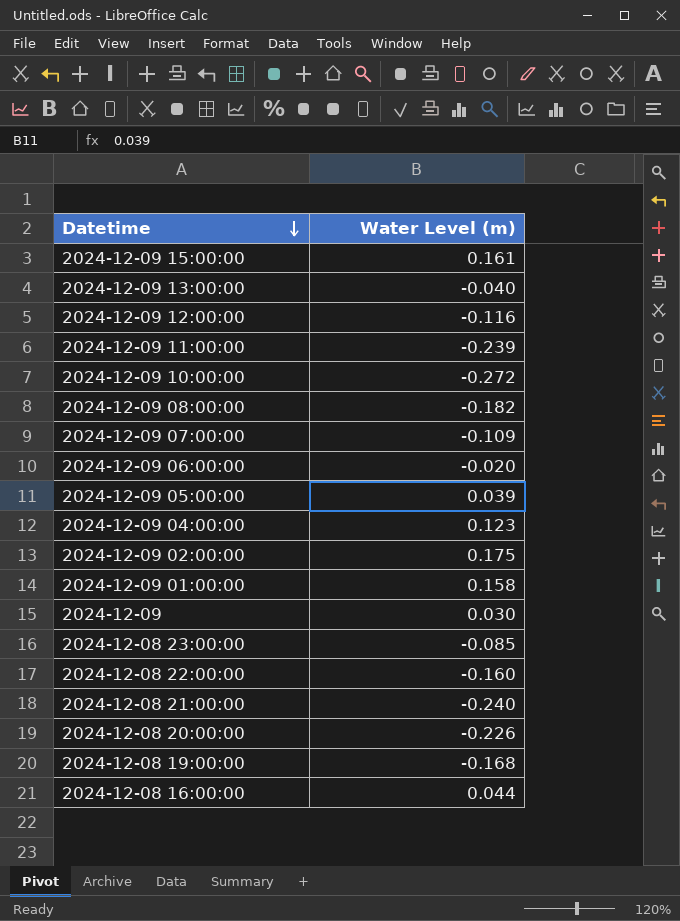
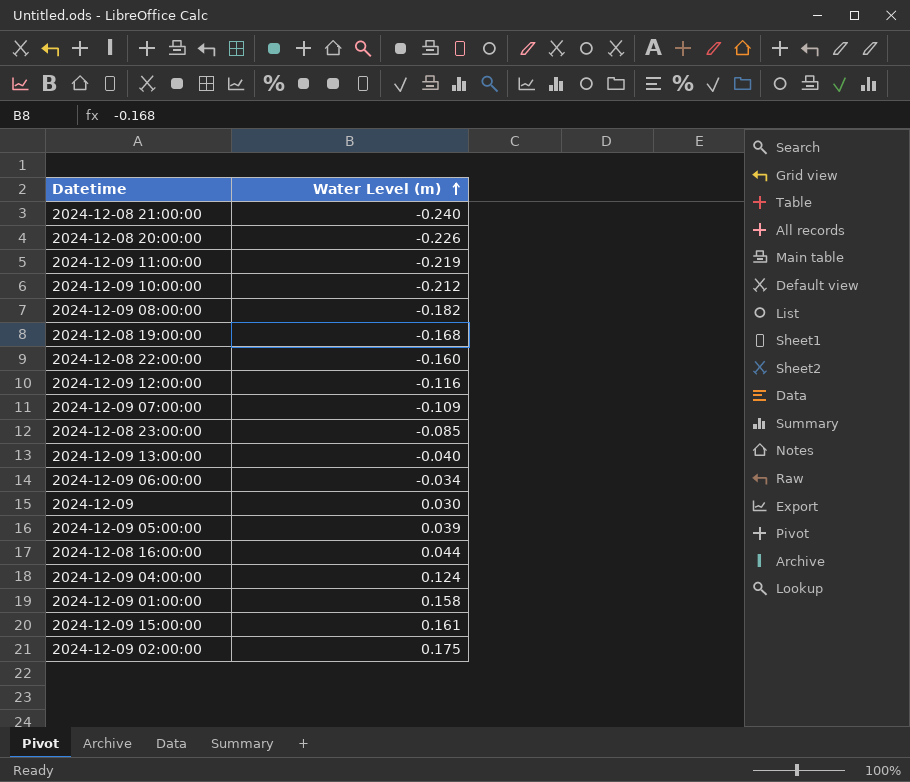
row order: Datetime descending -> Water Level (m) ascending
2024-12-09 11:00:00 | Water Level (m): -0.239 -> -0.219
2024-12-09 10:00:00 | Water Level (m): -0.272 -> -0.212
2024-12-09 06:00:00 | Water Level (m): -0.020 -> -0.034
2024-12-09 04:00:00 | Water Level (m): 0.123 -> 0.124

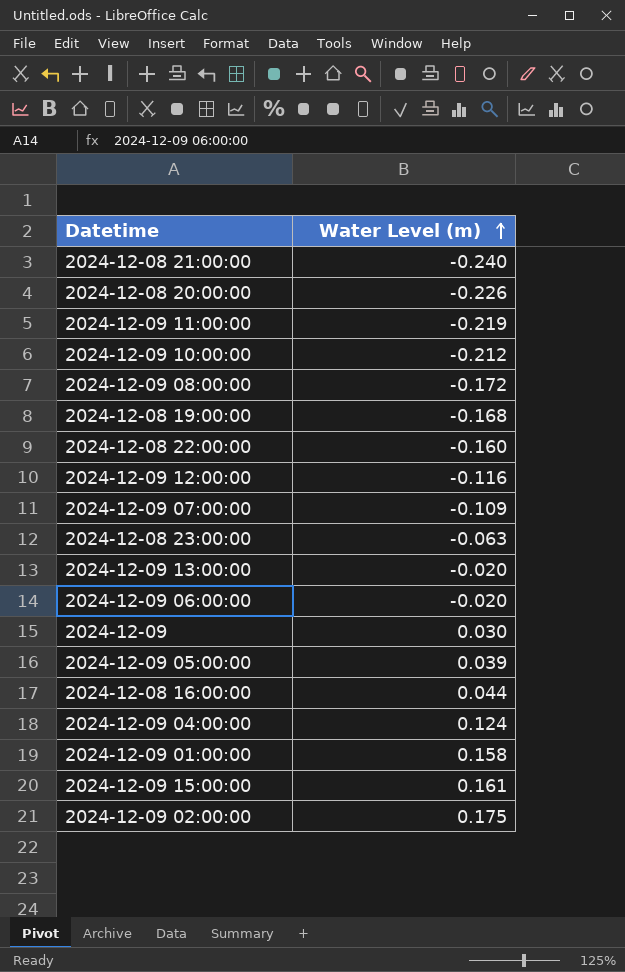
2024-12-09 08:00:00 | Water Level (m): -0.182 -> -0.172
2024-12-08 23:00:00 | Water Level (m): -0.085 -> -0.063
2024-12-09 13:00:00 | Water Level (m): -0.040 -> -0.020
2024-12-09 06:00:00 | Water Level (m): -0.034 -> -0.020

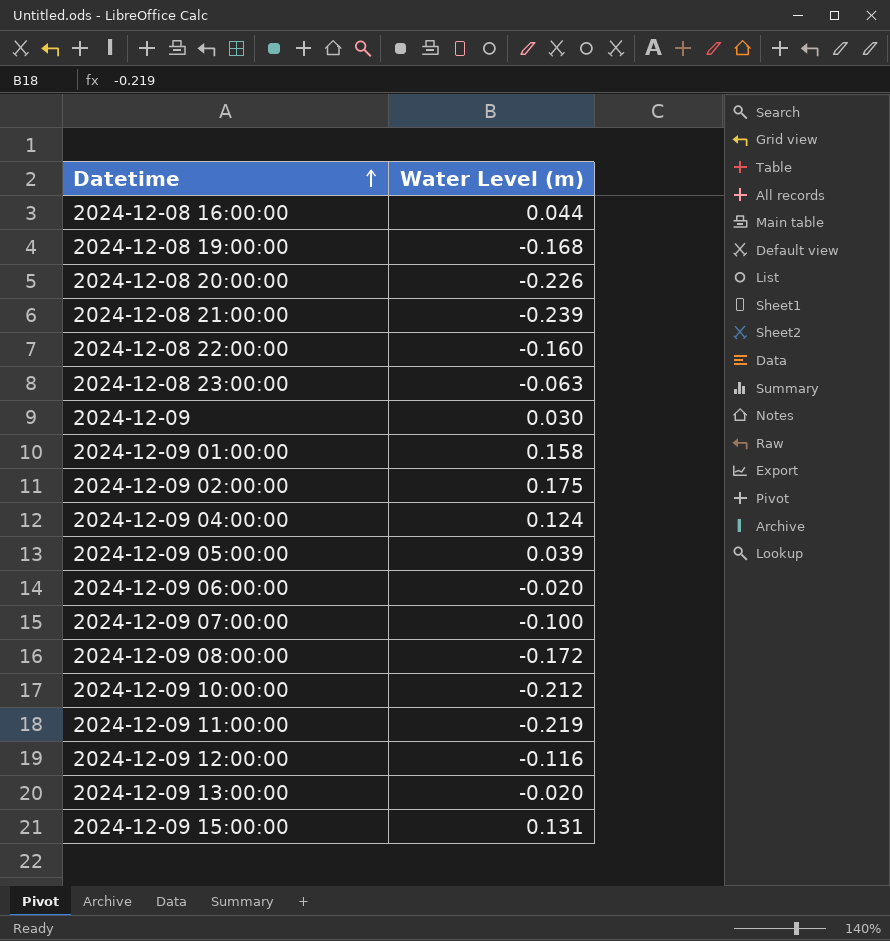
row order: Water Level (m) ascending -> Datetime ascending
2024-12-08 21:00:00 | Water Level (m): -0.240 -> -0.239
2024-12-09 07:00:00 | Water Level (m): -0.109 -> -0.100
2024-12-09 15:00:00 | Water Level (m): 0.161 -> 0.131

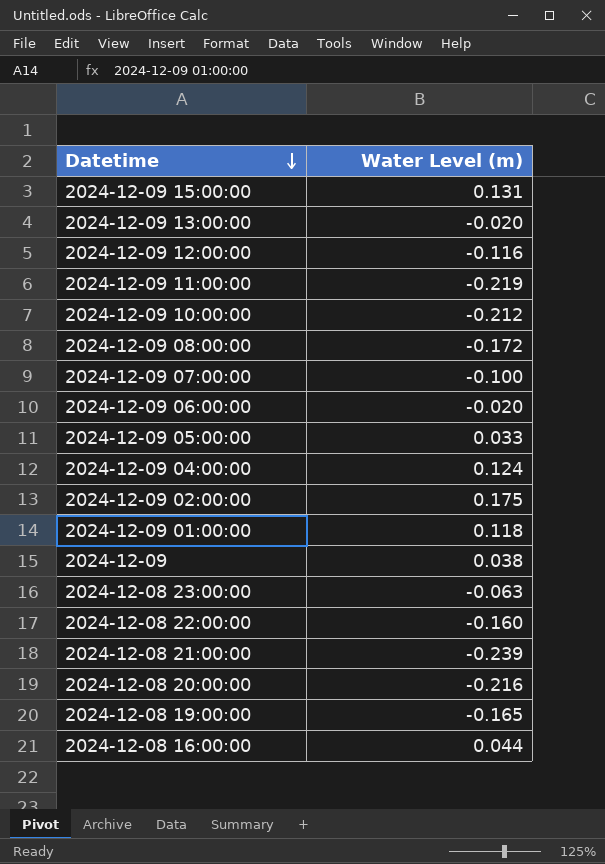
row order: Datetime ascending -> Datetime descending
2024-12-09 05:00:00 | Water Level (m): 0.039 -> 0.033
2024-12-09 01:00:00 | Water Level (m): 0.158 -> 0.118
2024-12-09 | Water Level (m): 0.030 -> 0.038
2024-12-08 20:00:00 | Water Level (m): -0.226 -> -0.216
2024-12-08 19:00:00 | Water Level (m): -0.168 -> -0.165

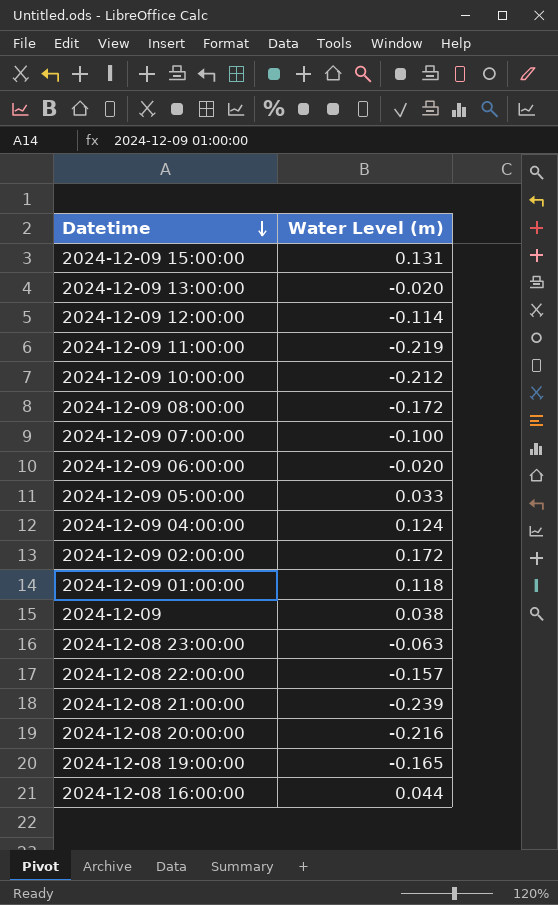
2024-12-09 12:00:00 | Water Level (m): -0.116 -> -0.114
2024-12-09 02:00:00 | Water Level (m): 0.175 -> 0.172
2024-12-08 22:00:00 | Water Level (m): -0.160 -> -0.157

